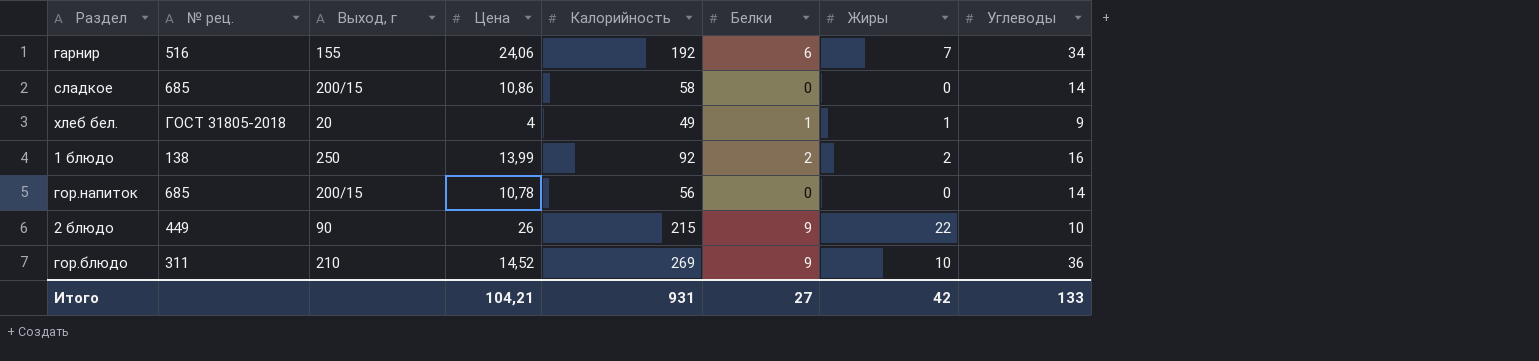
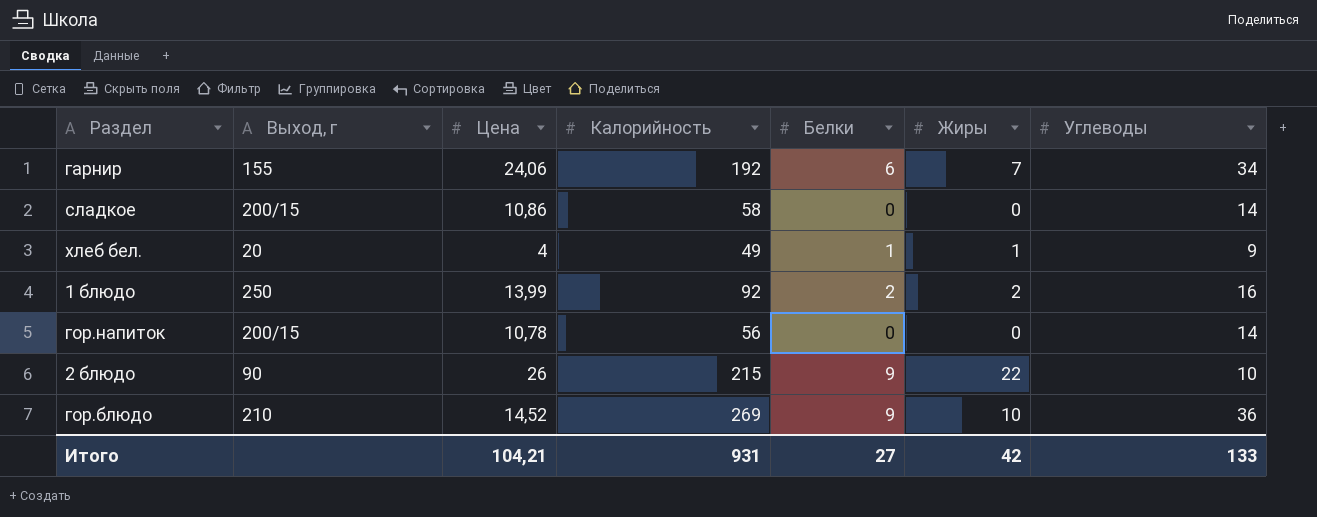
column № рец. | position: 2 -> none

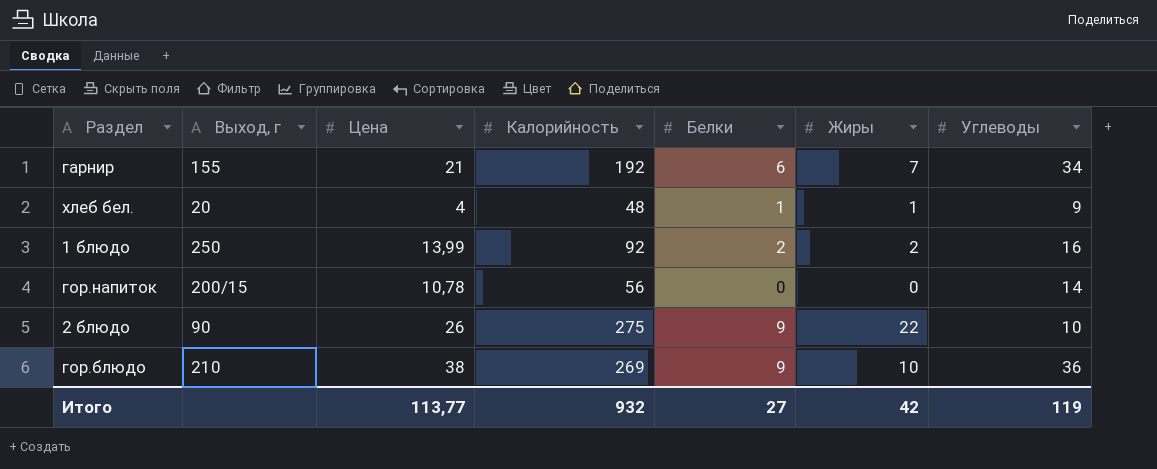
row сладкое: 200/15 | 10,86 | 58 | 0 | 0 | 14 -> none
гарнир | Цена: 24,06 -> 21
хлеб бел. | Калорийность: 49 -> 48
2 блюдо | Калорийность: 215 -> 275
гор.блюдо | Цена: 14,52 -> 38
Итого | Цена: 104,21 -> 113,77
Итого | Калорийность: 931 -> 932
Итого | Углеводы: 133 -> 119

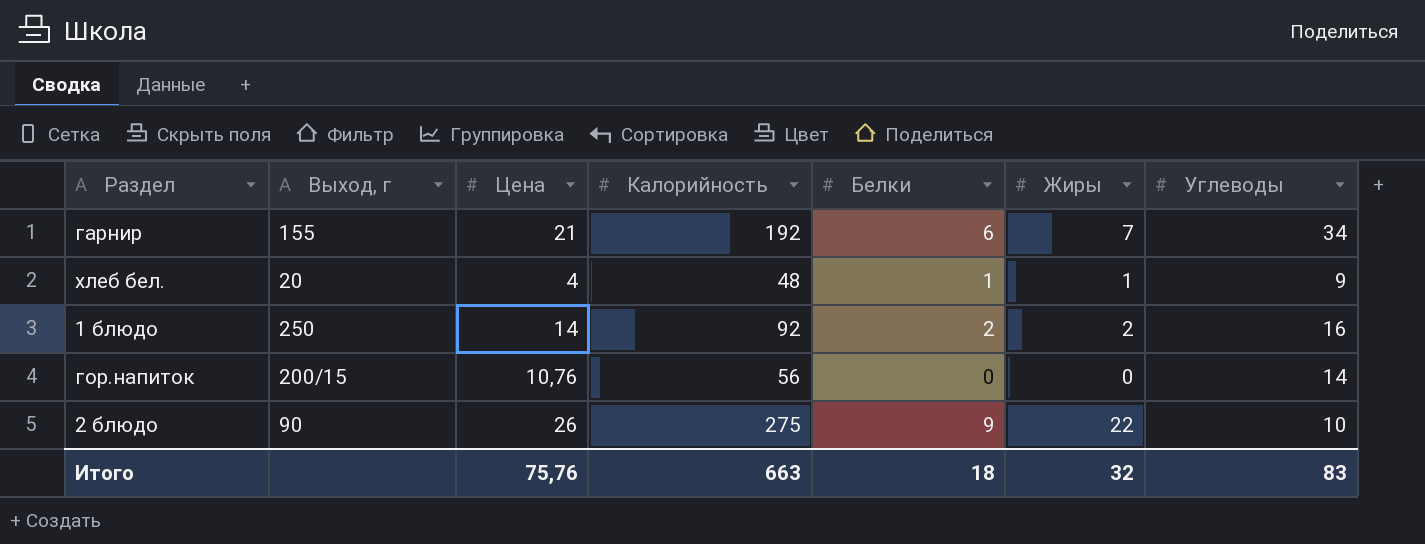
row гор.блюдо: 210 | 38 | 269 | 9 | 10 | 36 -> none
1 блюдо | Цена: 13,99 -> 14
гор.напиток | Цена: 10,78 -> 10,76
Итого | Цена: 113,77 -> 75,76
Итого | Калорийность: 932 -> 663
Итого | Белки: 27 -> 18
Итого | Жиры: 42 -> 32
Итого | Углеводы: 119 -> 83

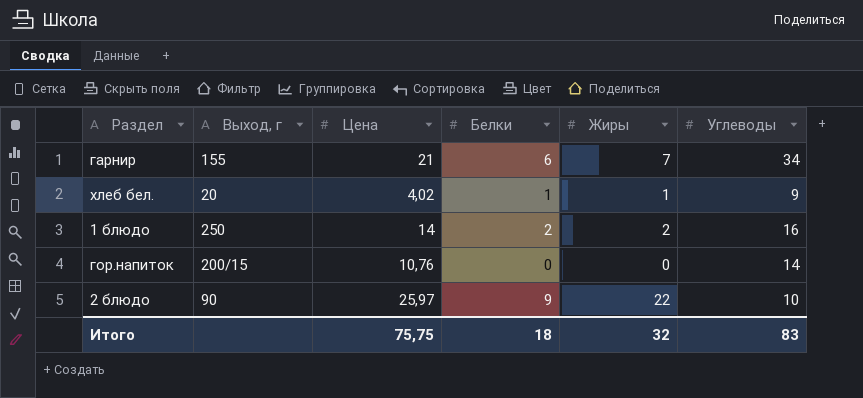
column Калорийность | position: 4 -> none
хлеб бел. | Цена: 4 -> 4,02
2 блюдо | Цена: 26 -> 25,97
Итого | Цена: 75,76 -> 75,75

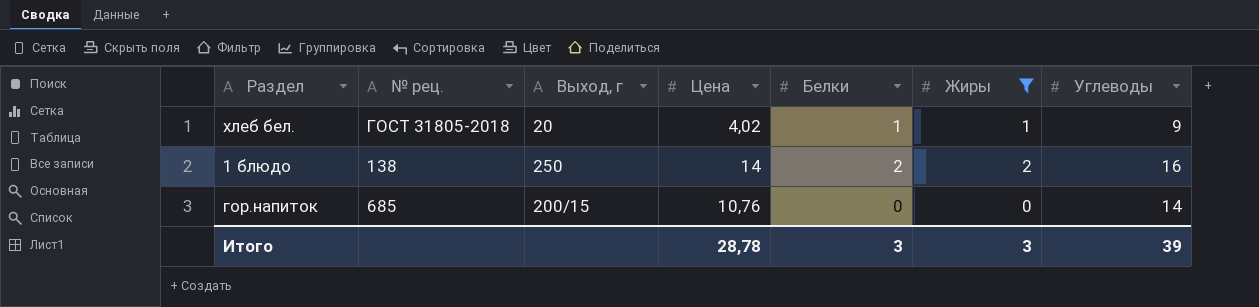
filter: none -> Жиры <= 2
column № рец. | position: none -> 2
Итого | Цена: 75,75 -> 28,78
Итого | Белки: 18 -> 3
Итого | Жиры: 32 -> 3
Итого | Углеводы: 83 -> 39

